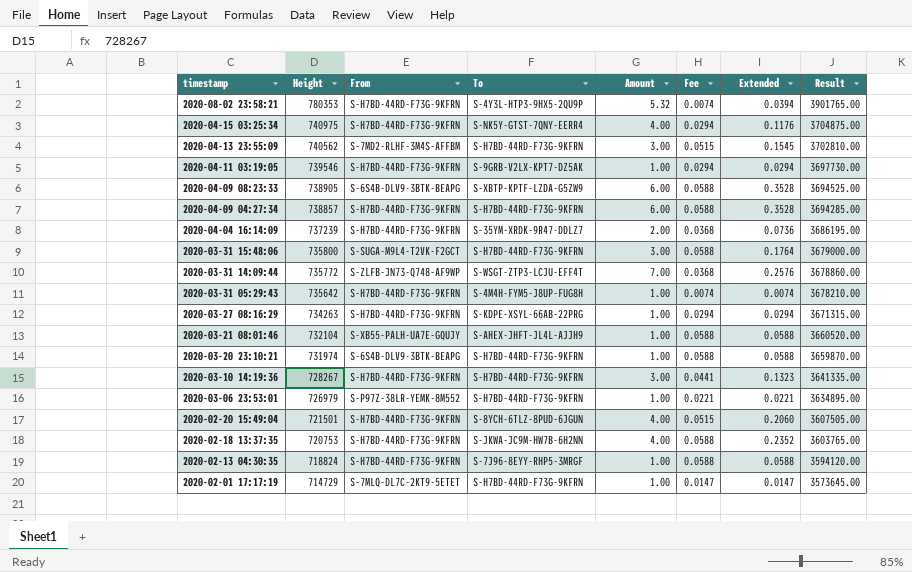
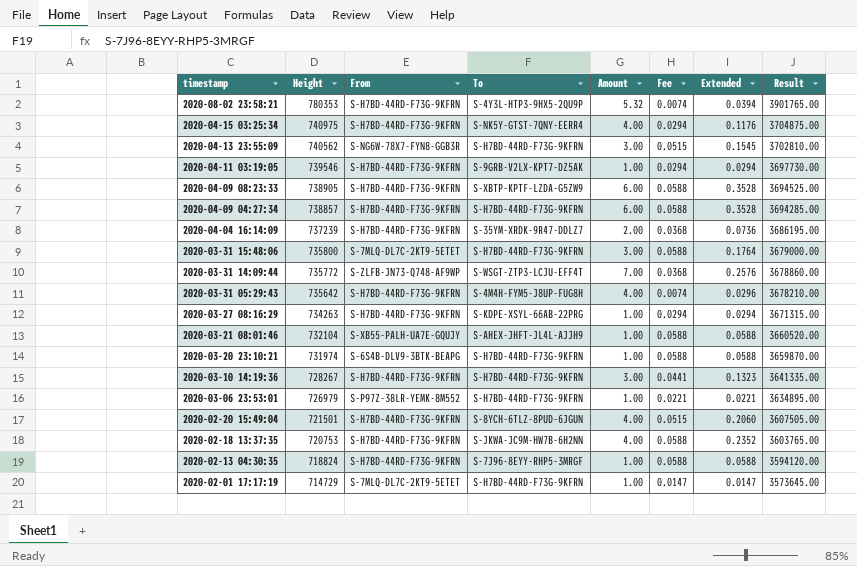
2020-04-13 23:55:09 | From: S-7MD2-RLHF-3M4S-AFFBM -> S-NG6W-78X7-FYN8-GGB3R
2020-04-09 08:23:33 | From: S-6S4B-DLV9-3BTK-BEAPG -> S-H7BD-44RD-F73G-9KFRN
2020-03-31 15:48:06 | From: S-SUGA-M9L4-T2VK-F2GCT -> S-7MLQ-DL7C-2KT9-5ETET
2020-03-31 05:29:43 | Amount: 1.00 -> 4.00
2020-03-31 05:29:43 | Extended: 0.0074 -> 0.0296

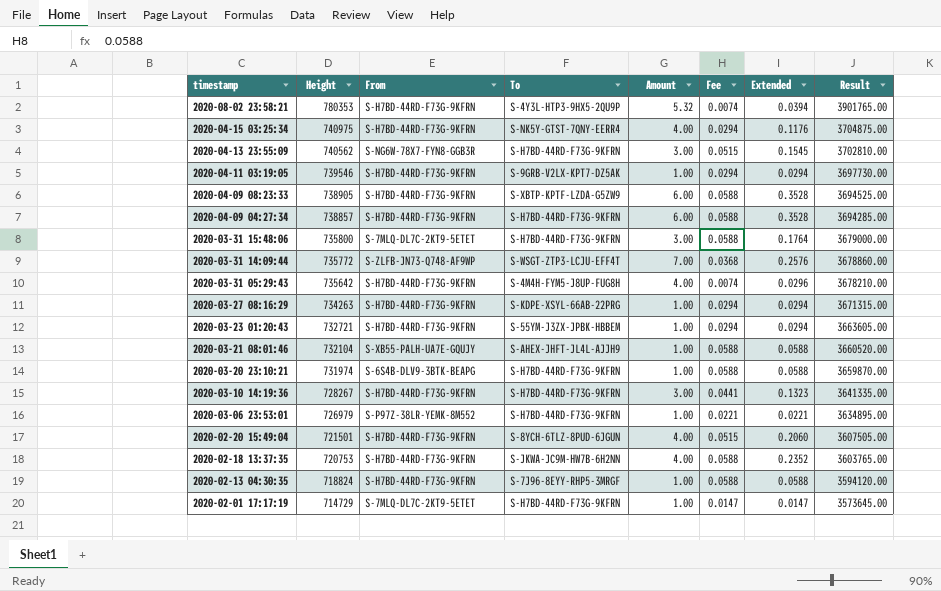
row 2020-04-04 16:14:09: 737239 | S-H7BD-44RD-F73G-9KFRN | S-35YM-XRDK-9R47-DDLZ7 | 2.00 | 0.0368 | 0.0736 | 3686195.00 -> none
row 2020-03-23 01:20:43: none -> 732721 | S-H7BD-44RD-F73G-9KFRN | S-55YM-J3ZX-JPBK-HBBEM | 1.00 | 0.0294 | 0.0294 | 3663605.00

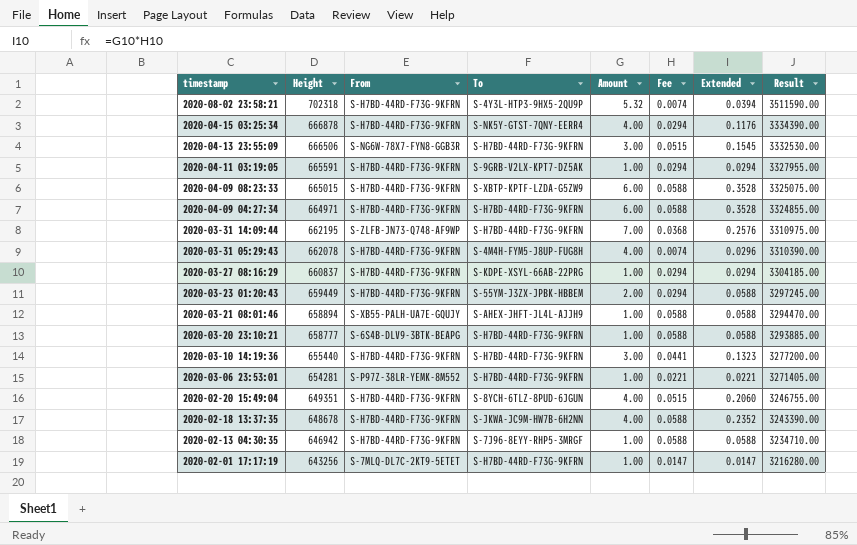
row 2020-03-31 15:48:06: 735800 | S-7MLQ-DL7C-2KT9-5ETET | S-H7BD-44RD-F73G-9KFRN | 3.00 | 0.0588 | 0.1764 | 3679000.00 -> none
2020-08-02 23:58:21 | Height: 780353 -> 702318
2020-08-02 23:58:21 | Result: 3901765.00 -> 3511590.00
2020-04-15 03:25:34 | Height: 740975 -> 666878
2020-04-15 03:25:34 | Result: 3704875.00 -> 3334390.00
2020-04-13 23:55:09 | Height: 740562 -> 666506
2020-04-13 23:55:09 | Result: 3702810.00 -> 3332530.00
2020-04-11 03:19:05 | Height: 739546 -> 665591
2020-04-11 03:19:05 | Result: 3697730.00 -> 3327955.00
2020-04-09 08:23:33 | Height: 738905 -> 665015
2020-04-09 08:23:33 | Result: 3694525.00 -> 3325075.00
2020-04-09 04:27:34 | Height: 738857 -> 664971
2020-04-09 04:27:34 | Result: 3694285.00 -> 3324855.00
2020-03-31 14:09:44 | Height: 735772 -> 662195
2020-03-31 14:09:44 | To: S-WSGT-ZTP3-LCJU-EFF4T -> S-H7BD-44RD-F73G-9KFRN
2020-03-31 14:09:44 | Result: 3678860.00 -> 3310975.00
2020-03-31 05:29:43 | Height: 735642 -> 662078
2020-03-31 05:29:43 | Result: 3678210.00 -> 3310390.00
2020-03-27 08:16:29 | Height: 734263 -> 660837
2020-03-27 08:16:29 | Result: 3671315.00 -> 3304185.00
2020-03-23 01:20:43 | Height: 732721 -> 659449
2020-03-23 01:20:43 | Amount: 1.00 -> 2.00
2020-03-23 01:20:43 | Extended: 0.0294 -> 0.0588
2020-03-23 01:20:43 | Result: 3663605.00 -> 3297245.00
2020-03-21 08:01:46 | Height: 732104 -> 658894
2020-03-21 08:01:46 | Result: 3660520.00 -> 3294470.00
2020-03-20 23:10:21 | Height: 731974 -> 658777
2020-03-20 23:10:21 | Result: 3659870.00 -> 3293885.00
2020-03-10 14:19:36 | Height: 728267 -> 655440
2020-03-10 14:19:36 | Result: 3641335.00 -> 3277200.00
2020-03-06 23:53:01 | Height: 726979 -> 654281
2020-03-06 23:53:01 | Result: 3634895.00 -> 3271405.00
2020-02-20 15:49:04 | Height: 721501 -> 649351
2020-02-20 15:49:04 | Result: 3607505.00 -> 3246755.00
2020-02-18 13:37:35 | Height: 720753 -> 648678
2020-02-18 13:37:35 | Result: 3603765.00 -> 3243390.00
2020-02-13 04:30:35 | Height: 718824 -> 646942
2020-02-13 04:30:35 | Result: 3594120.00 -> 3234710.00
2020-02-01 17:17:19 | Height: 714729 -> 643256
2020-02-01 17:17:19 | Result: 3573645.00 -> 3216280.00

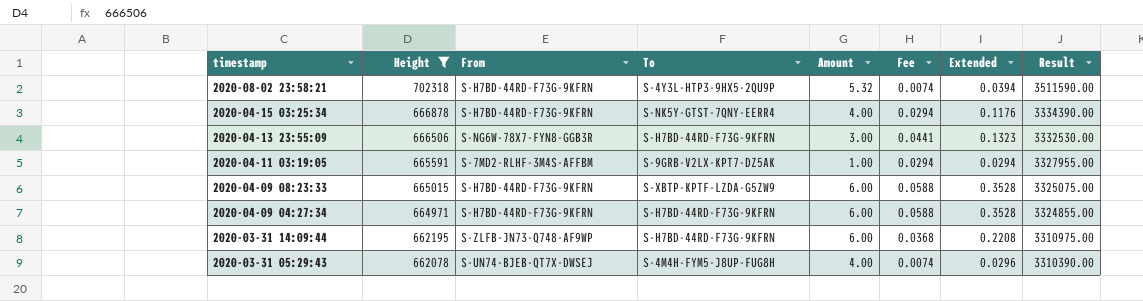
filter: none -> Height >= 662078
2020-04-13 23:55:09 | Fee: 0.0515 -> 0.0441
2020-04-13 23:55:09 | Extended: 0.1545 -> 0.1323
2020-04-11 03:19:05 | From: S-H7BD-44RD-F73G-9KFRN -> S-7MD2-RLHF-3M4S-AFFBM
2020-03-31 14:09:44 | Amount: 7.00 -> 6.00
2020-03-31 14:09:44 | Extended: 0.2576 -> 0.2208
2020-03-31 05:29:43 | From: S-H7BD-44RD-F73G-9KFRN -> S-UN74-BJEB-QT7X-DWSEJ

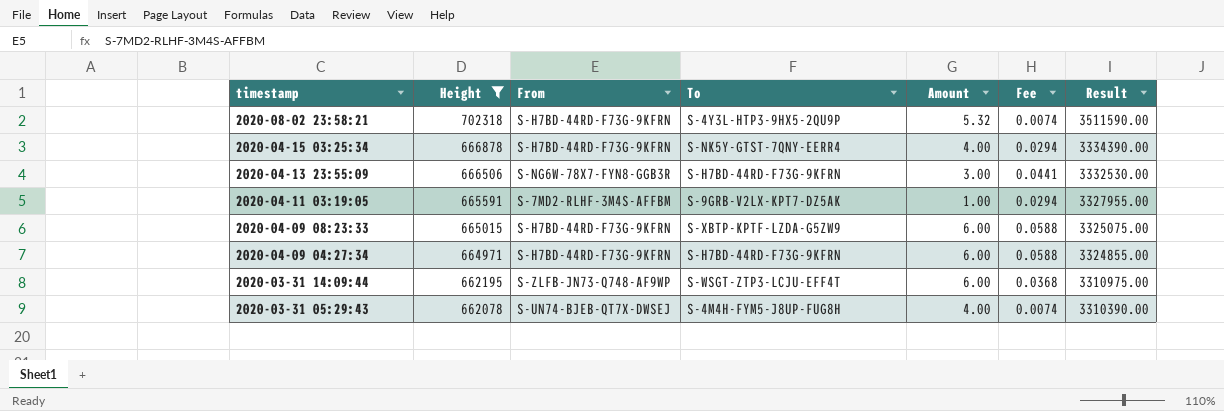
column Extended | formula: [Amount] * [Fee] -> none
2020-03-31 14:09:44 | To: S-H7BD-44RD-F73G-9KFRN -> S-WSGT-ZTP3-LCJU-EFF4T

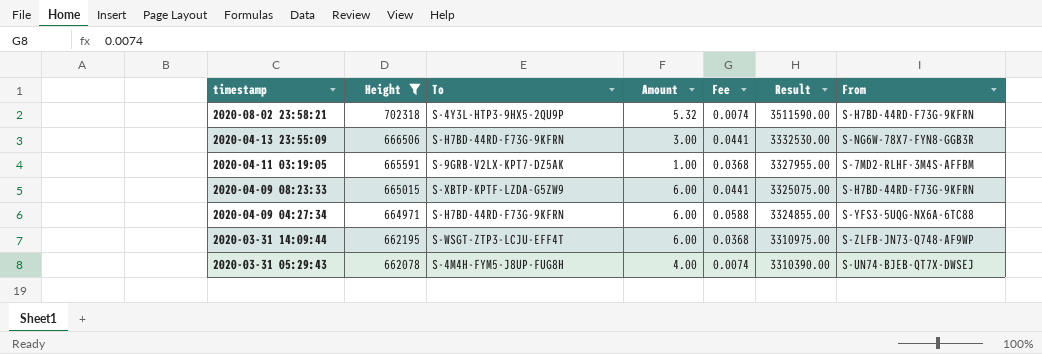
column From | position: 3 -> 7
row 2020-04-15 03:25:34: 666878 | S-H7BD-44RD-F73G-9KFRN | S-NK5Y-GTST-7QNY-EERR4 | 4.00 | 0.0294 | 3334390.00 -> none
2020-04-11 03:19:05 | Fee: 0.0294 -> 0.0368
2020-04-09 08:23:33 | Fee: 0.0588 -> 0.0441
2020-04-09 04:27:34 | From: S-H7BD-44RD-F73G-9KFRN -> S-YFS3-5UQG-NX6A-6TC88

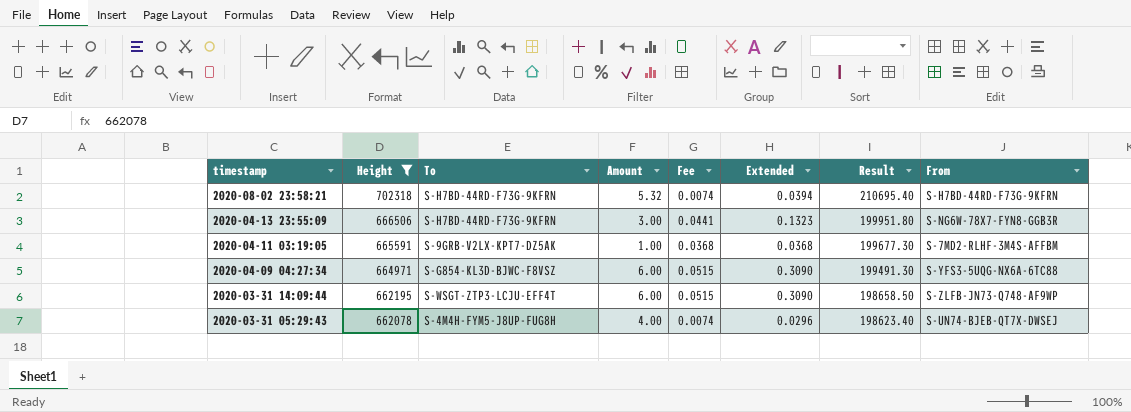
column Extended | formula: none -> [Amount] * [Fee]
column Result | formula: [Height] * 5 -> [Height] * 0.3
row 2020-04-09 08:23:33: 665015 | S-XBTP-KPTF-LZDA-G5ZW9 | 6.00 | 0.0441 | 3325075.00 | S-H7BD-44RD-F73G-9KFRN -> none
2020-08-02 23:58:21 | To: S-4Y3L-HTP3-9HX5-2QU9P -> S-H7BD-44RD-F73G-9KFRN
2020-04-09 04:27:34 | To: S-H7BD-44RD-F73G-9KFRN -> S-G854-KL3D-BJWC-F8VSZ
2020-04-09 04:27:34 | Fee: 0.0588 -> 0.0515
2020-03-31 14:09:44 | Fee: 0.0368 -> 0.0515

